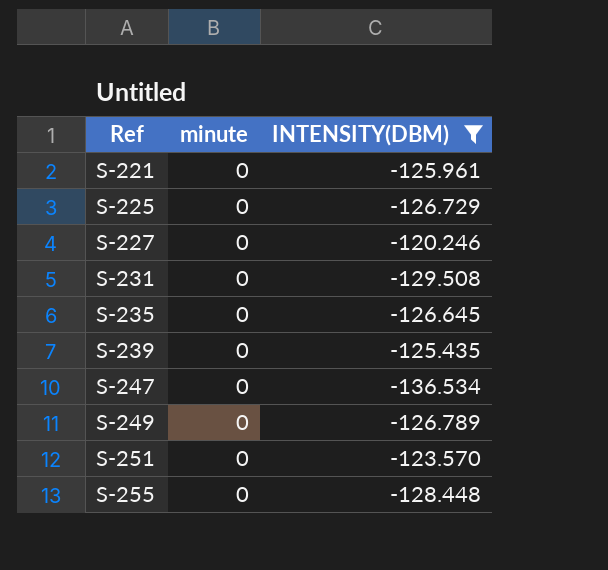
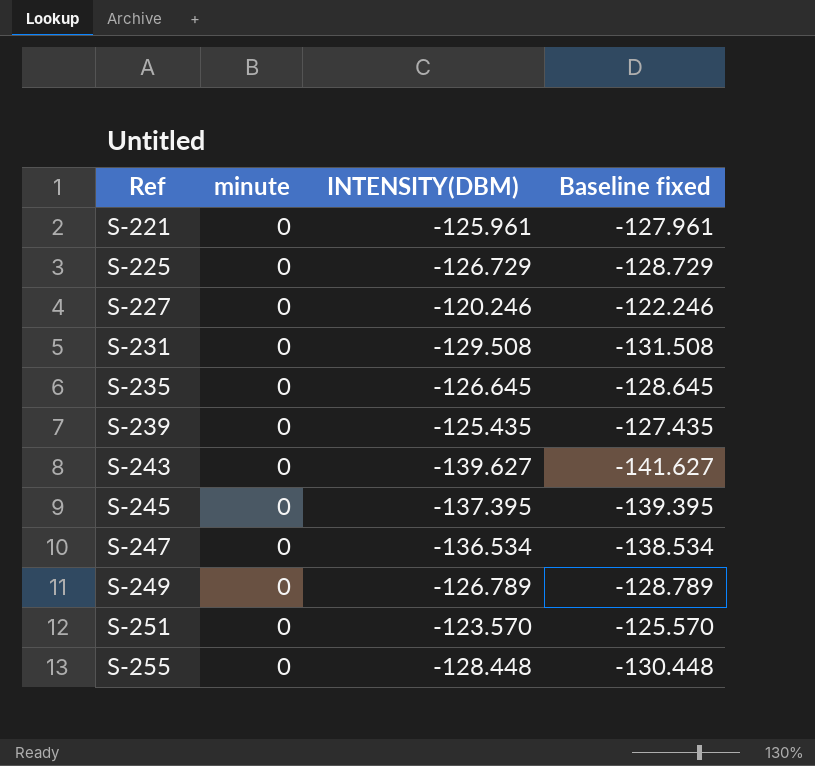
filter: INTENSITY(DBM) >= -136.534 -> none
column Baseline fixed | formula: none -> [INTENSITY(DBM)] - 2

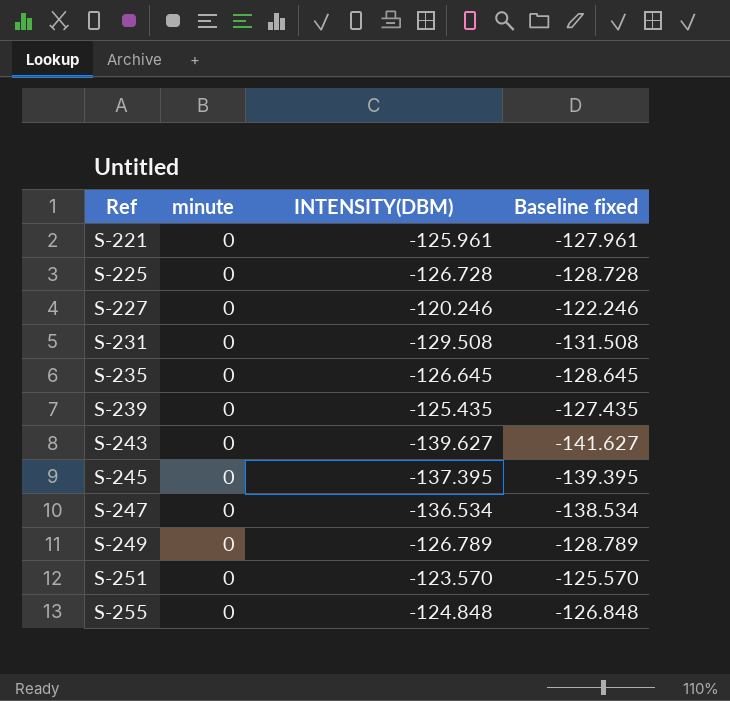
S-225 | INTENSITY(DBM): -126.729 -> -126.728
S-225 | Baseline fixed: -128.729 -> -128.728
S-255 | INTENSITY(DBM): -128.448 -> -124.848
S-255 | Baseline fixed: -130.448 -> -126.848

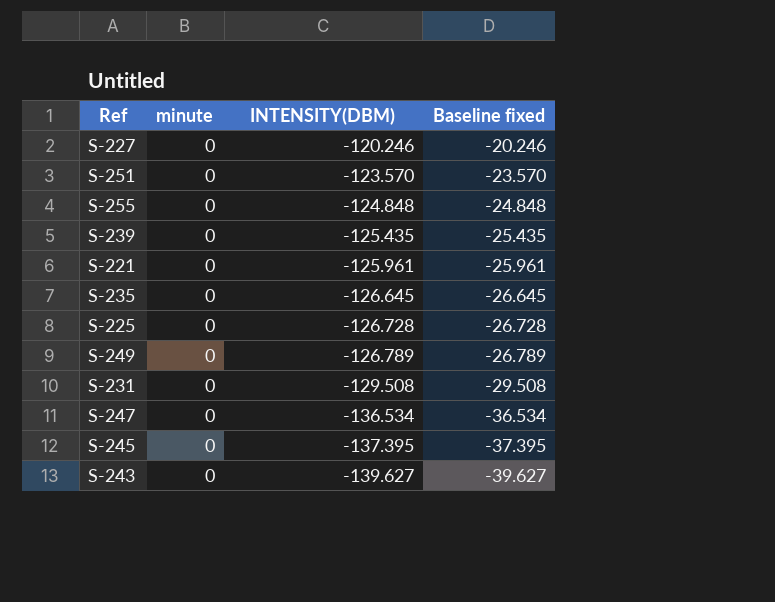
row order: Ref ascending -> INTENSITY(DBM) descending
column Baseline fixed | formula: [INTENSITY(DBM)] - 2 -> [INTENSITY(DBM)] + 100

